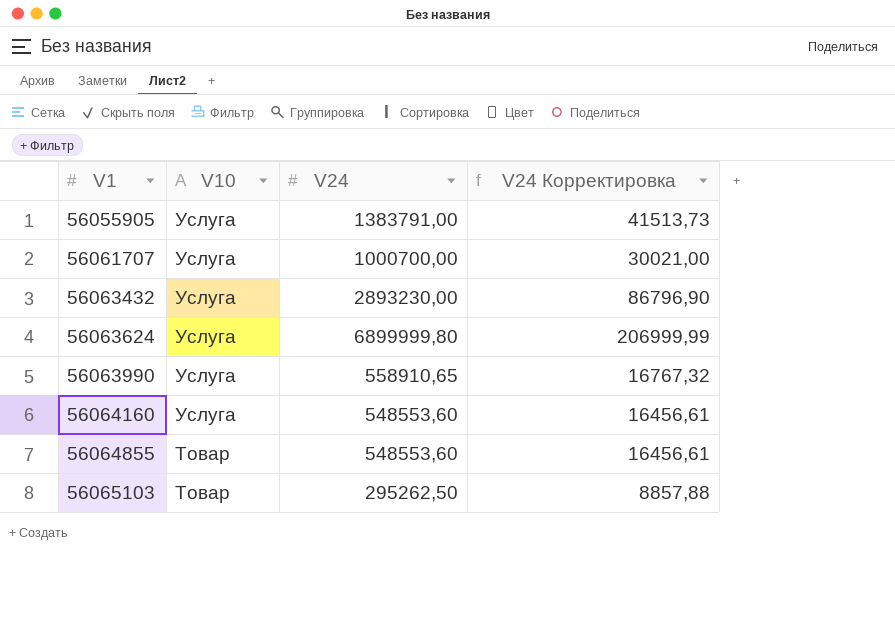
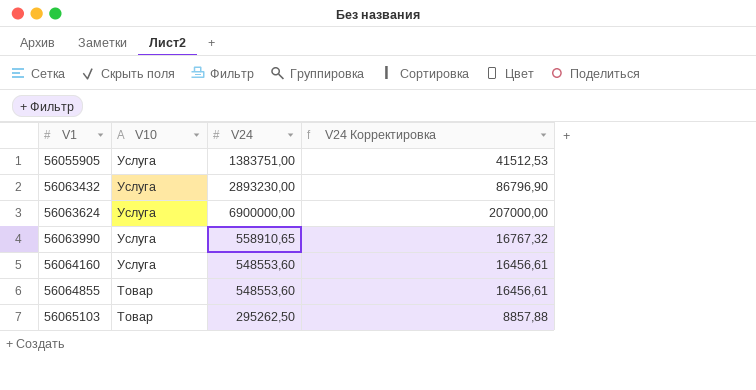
row 56061707: Услуга | 1000700,00 | 30021,00 -> none
56055905 | V24: 1383791,00 -> 1383751,00
56055905 | V24 Корректировка: 41513,73 -> 41512,53
56063624 | V24: 6899999,80 -> 6900000,00
56063624 | V24 Корректировка: 206999,99 -> 207000,00

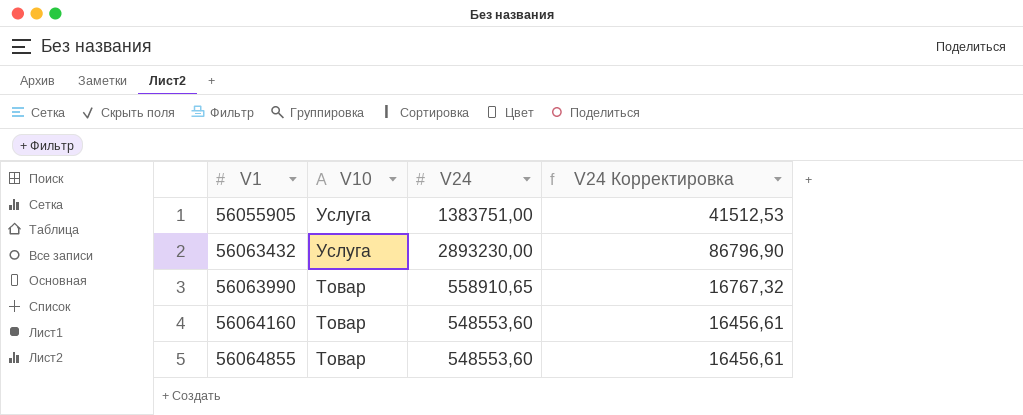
row 56063624: Услуга | 6900000,00 | 207000,00 -> none
row 56065103: Товар | 295262,50 | 8857,88 -> none
56063990 | V10: Услуга -> Товар
56064160 | V10: Услуга -> Товар

